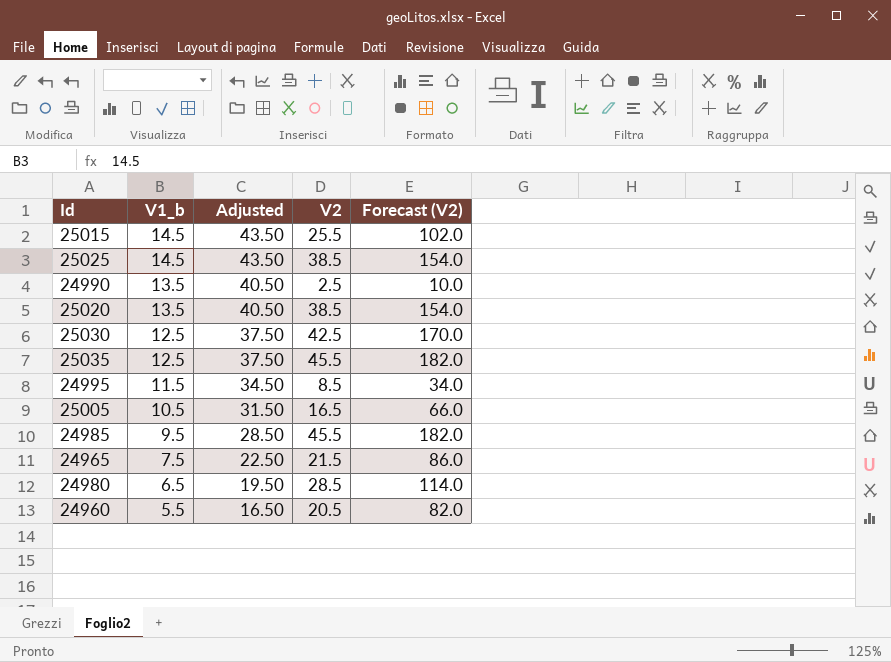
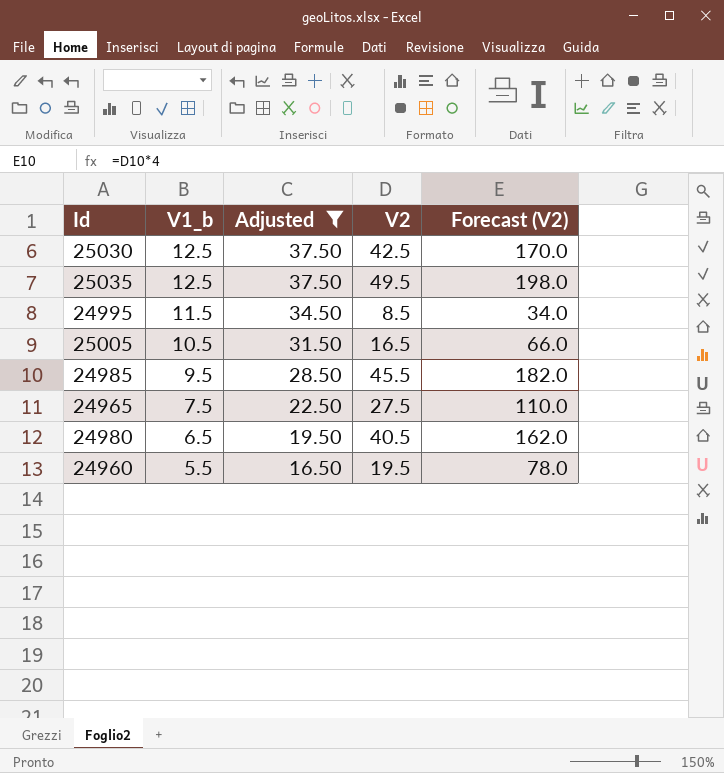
filter: none -> Adjusted <= 37.50
25035 | V2: 45.5 -> 49.5
25035 | Forecast (V2): 182.0 -> 198.0
24965 | V2: 21.5 -> 27.5
24965 | Forecast (V2): 86.0 -> 110.0
24980 | V2: 28.5 -> 40.5
24980 | Forecast (V2): 114.0 -> 162.0
24960 | V2: 20.5 -> 19.5
24960 | Forecast (V2): 82.0 -> 78.0

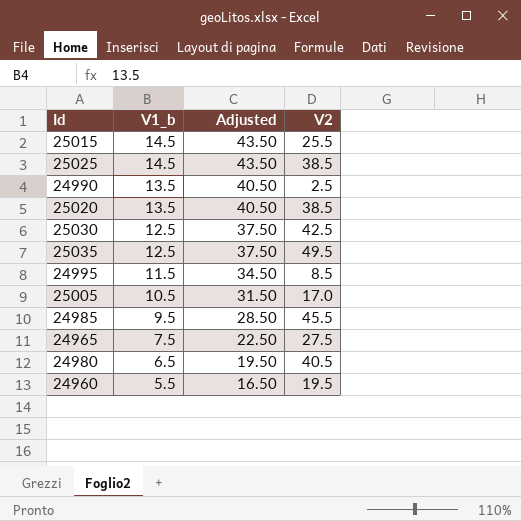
filter: Adjusted <= 37.50 -> none
column Forecast (V2) | formula: [V2] * 4 -> none
25005 | V2: 16.5 -> 17.0

